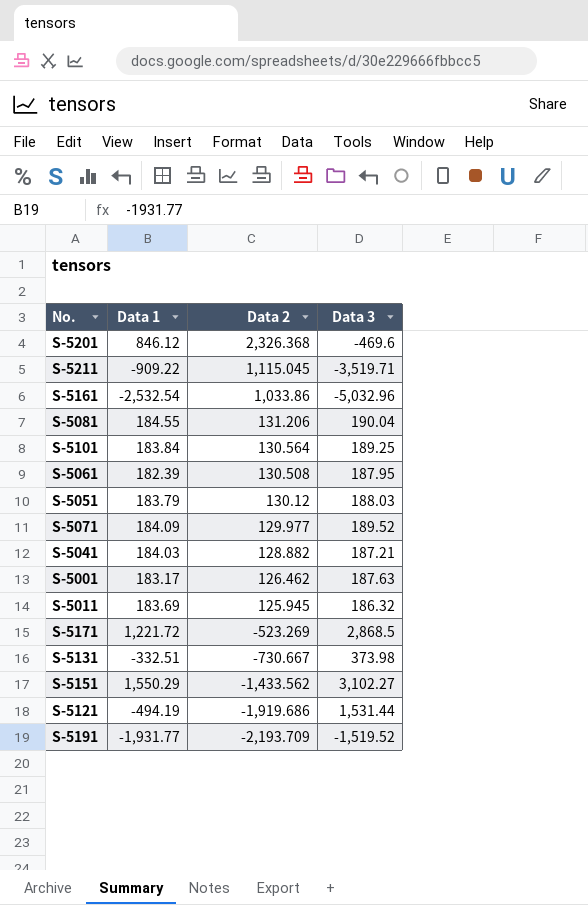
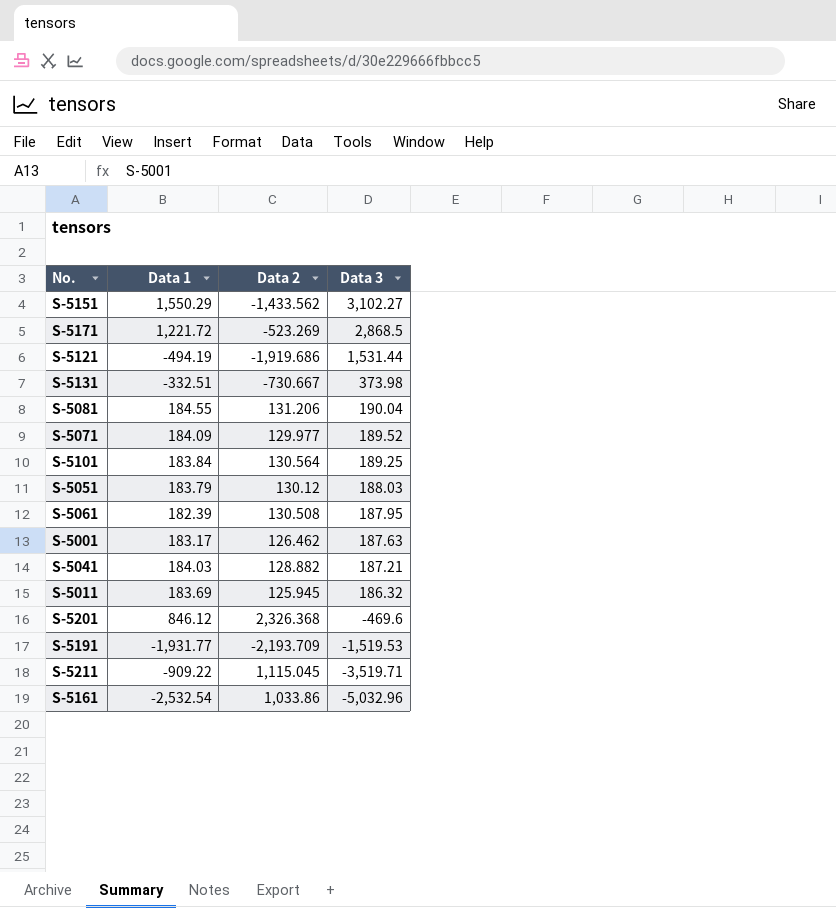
row order: Data 2 descending -> Data 3 descending
S-5191 | Data 3: -1,519.52 -> -1,519.53

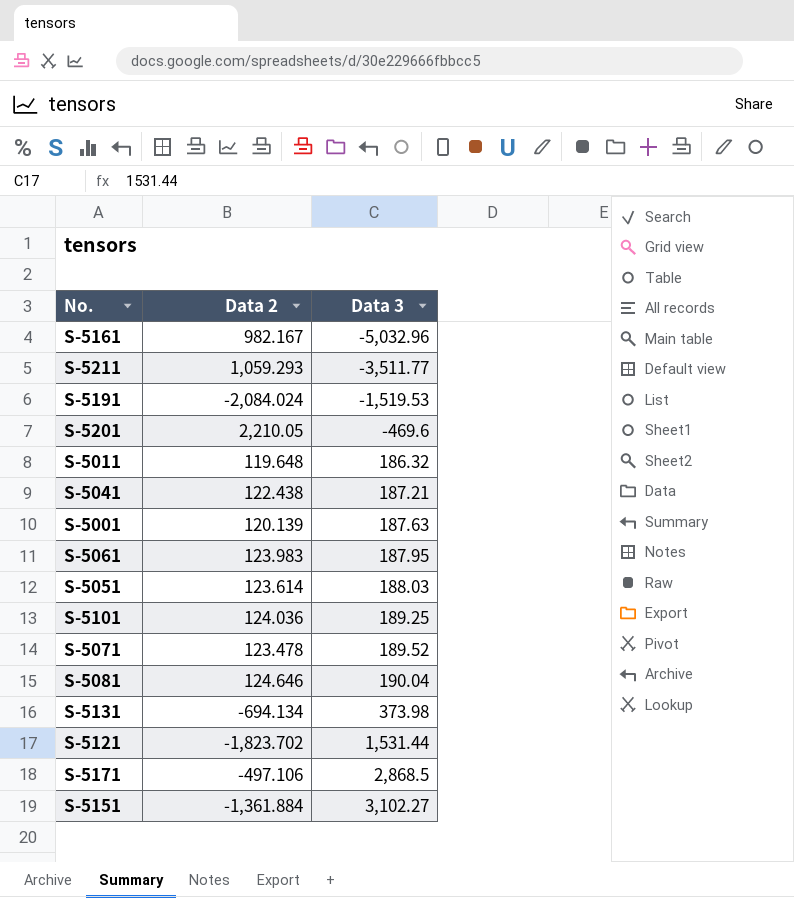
row order: Data 3 descending -> Data 3 ascending
column Data 1 | position: 2 -> none
S-5161 | Data 2: 1,033.86 -> 982.167
S-5211 | Data 2: 1,115.045 -> 1,059.293
S-5211 | Data 3: -3,519.71 -> -3,511.77
S-5191 | Data 2: -2,193.709 -> -2,084.024
S-5201 | Data 2: 2,326.368 -> 2,210.05
S-5011 | Data 2: 125.945 -> 119.648
S-5041 | Data 2: 128.882 -> 122.438
S-5001 | Data 2: 126.462 -> 120.139
S-5061 | Data 2: 130.508 -> 123.983
S-5051 | Data 2: 130.12 -> 123.614
S-5101 | Data 2: 130.564 -> 124.036
S-5071 | Data 2: 129.977 -> 123.478
S-5081 | Data 2: 131.206 -> 124.646
S-5131 | Data 2: -730.667 -> -694.134
S-5121 | Data 2: -1,919.686 -> -1,823.702
S-5171 | Data 2: -523.269 -> -497.106
S-5151 | Data 2: -1,433.562 -> -1,361.884

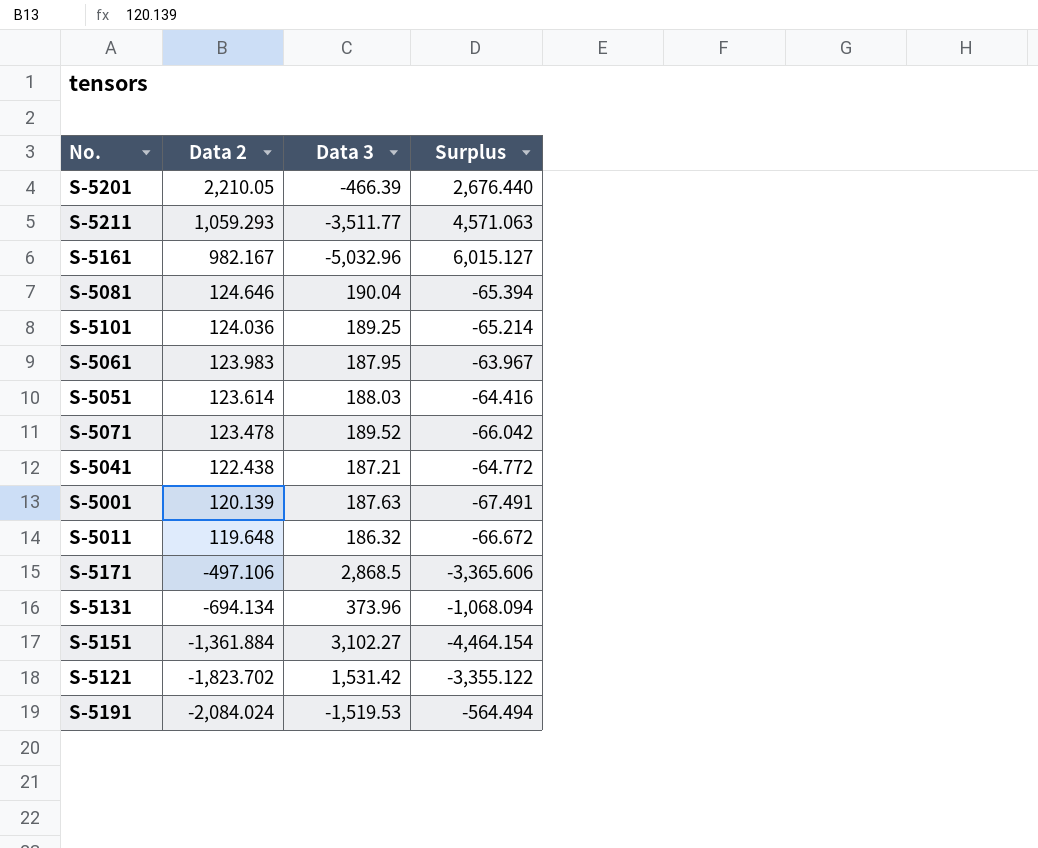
row order: Data 3 ascending -> Data 2 descending
column Surplus | formula: none -> [Data 2] - [Data 3]
S-5201 | Data 3: -469.6 -> -466.39
S-5131 | Data 3: 373.98 -> 373.96
S-5121 | Data 3: 1,531.44 -> 1,531.42

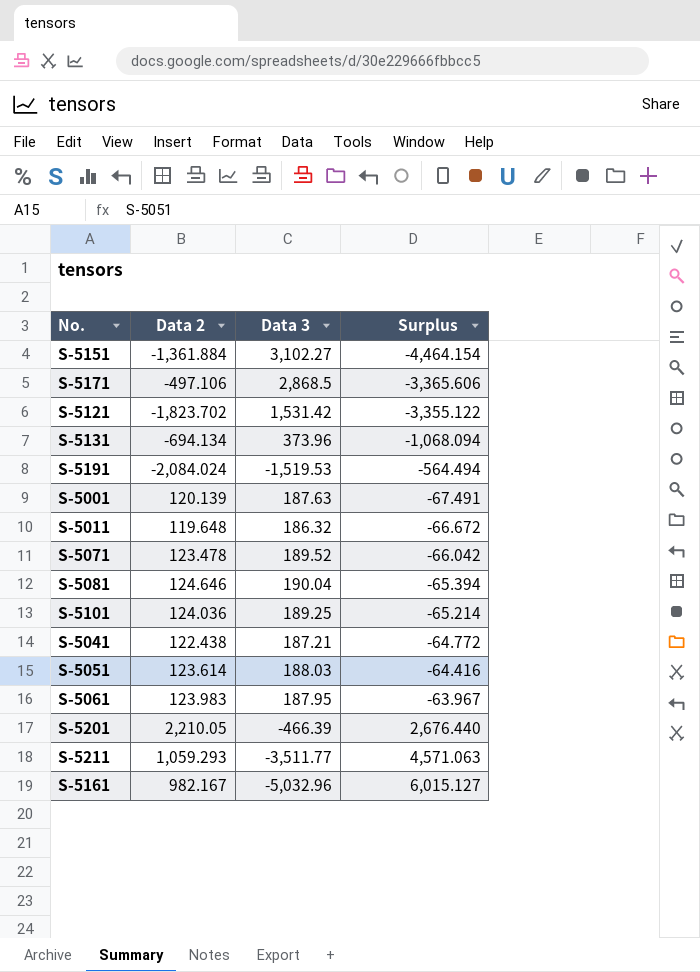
row order: Data 2 descending -> Surplus ascending

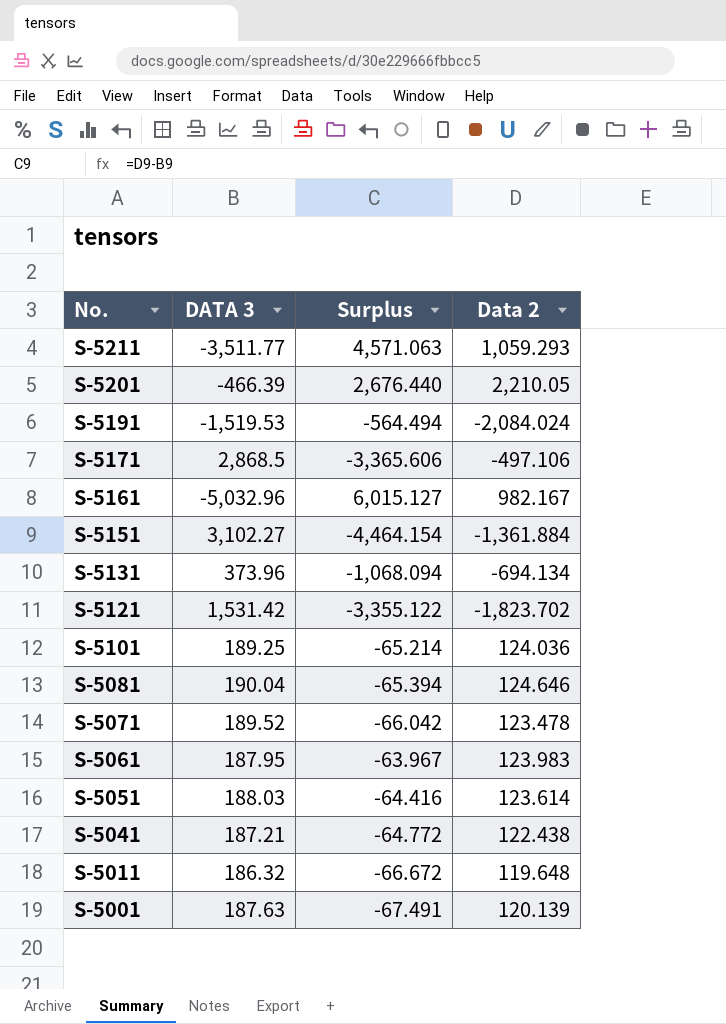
row order: Surplus ascending -> No. descending
column name: Data 3 -> DATA 3
column Data 2 | position: 2 -> 4

